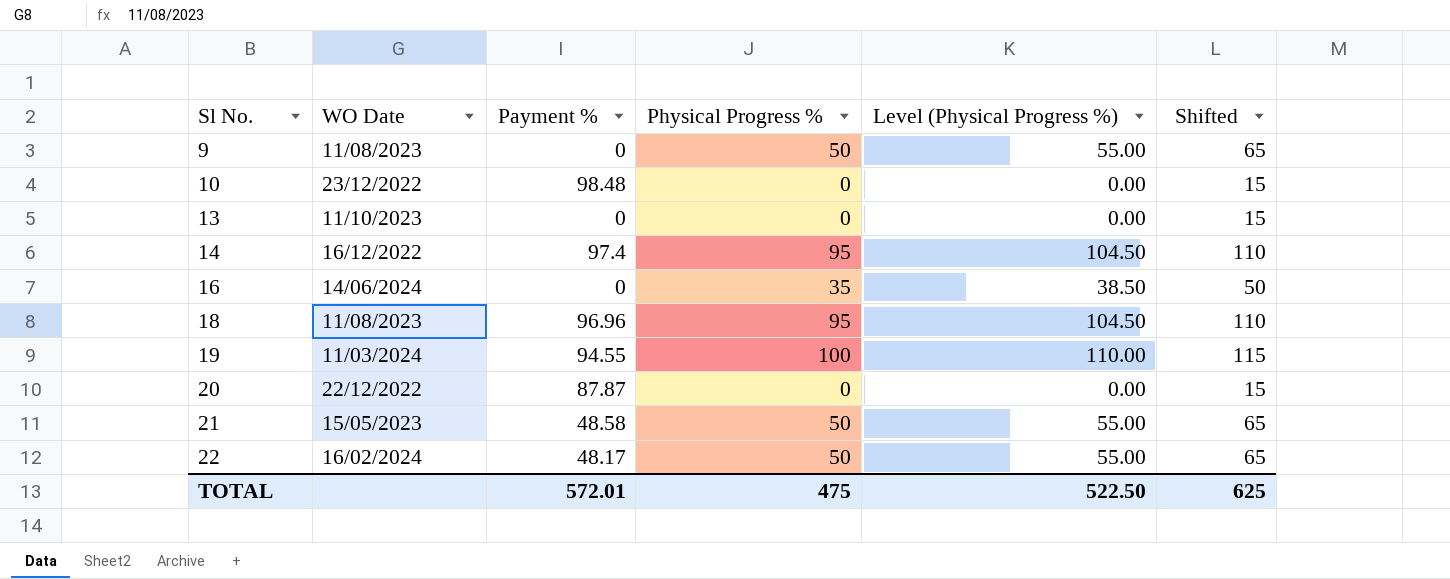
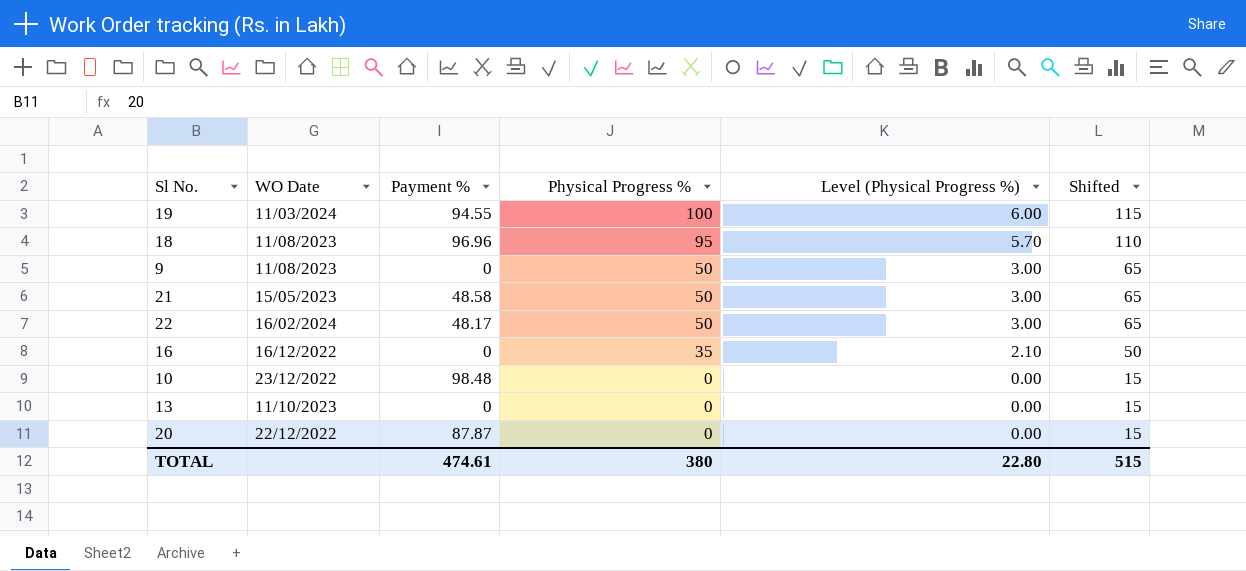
row order: Sl No. ascending -> Physical Progress % descending
column Level (Physical Progress %) | formula: [Physical Progress %] * 1.1 -> [Physical Progress %] * 0.06
row 14: 16/12/2022 | 97.4 | 95 | 104.50 | 110 -> none
16 | WO Date: 14/06/2024 -> 16/12/2022
TOTAL | Payment %: 572.01 -> 474.61
TOTAL | Physical Progress %: 475 -> 380
TOTAL | Level (Physical Progress %): 522.50 -> 22.80
TOTAL | Shifted: 625 -> 515

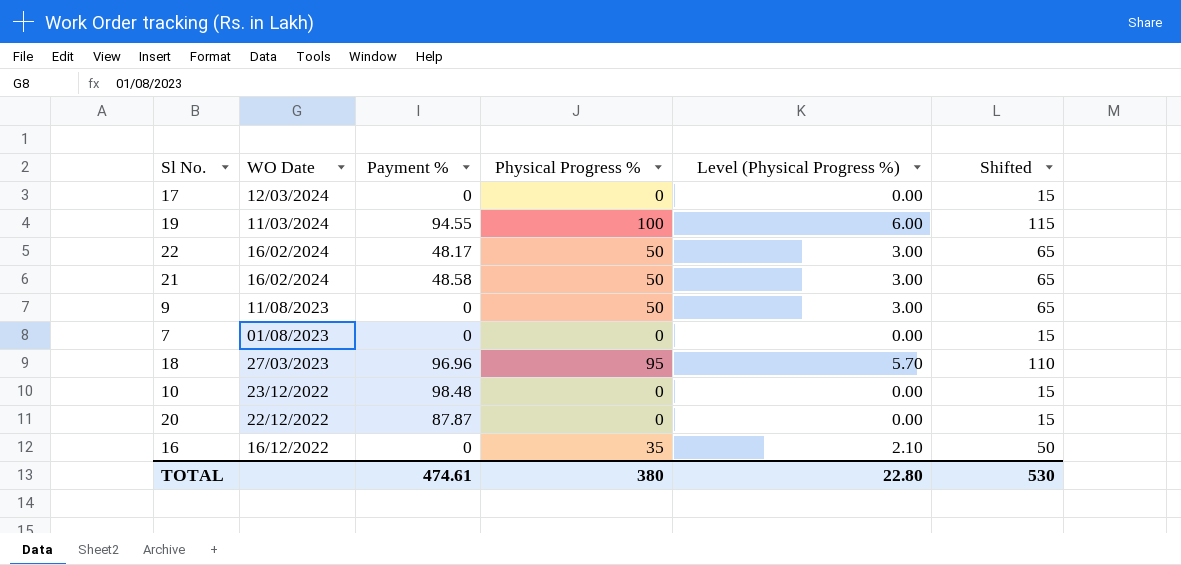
row order: Physical Progress % descending -> WO Date descending
row 13: 11/10/2023 | 0 | 0 | 0.00 | 15 -> none
row 17: none -> 12/03/2024 | 0 | 0 | 0.00 | 15
21 | WO Date: 15/05/2023 -> 16/02/2024
row 7: none -> 01/08/2023 | 0 | 0 | 0.00 | 15
18 | WO Date: 11/08/2023 -> 27/03/2023
TOTAL | Shifted: 515 -> 530

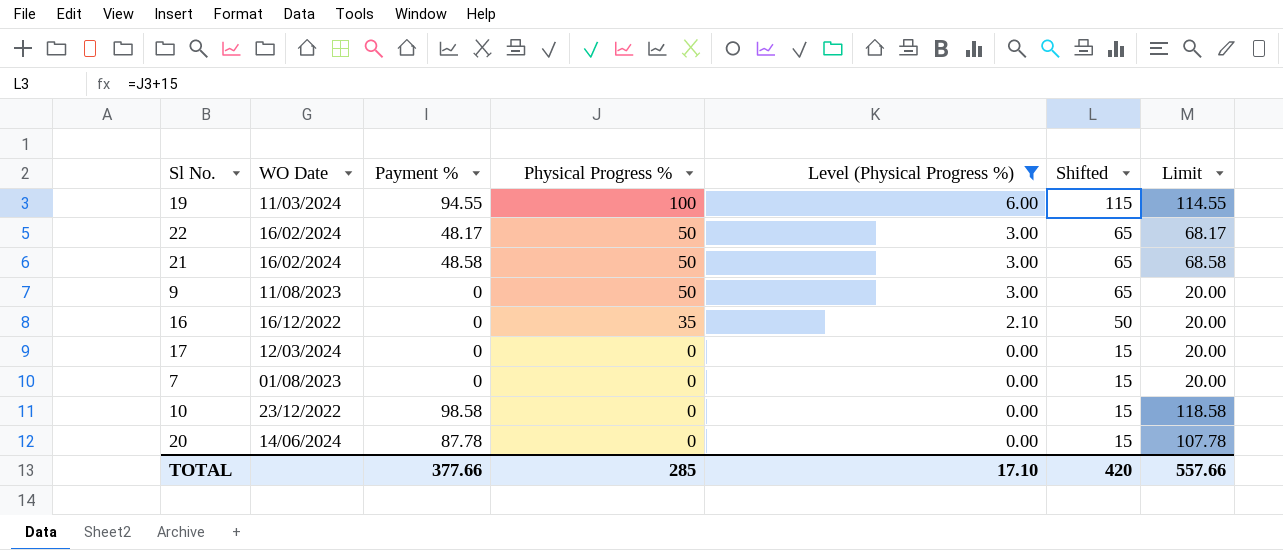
filter: none -> Level (Physical Progress %) != 5.70
row order: WO Date descending -> Physical Progress % descending
column Limit | formula: none -> [Payment %] + 20
10 | Payment %: 98.48 -> 98.58
20 | WO Date: 22/12/2022 -> 14/06/2024
20 | Payment %: 87.87 -> 87.78
TOTAL | Payment %: 474.61 -> 377.66
TOTAL | Physical Progress %: 380 -> 285
TOTAL | Level (Physical Progress %): 22.80 -> 17.10
TOTAL | Shifted: 530 -> 420

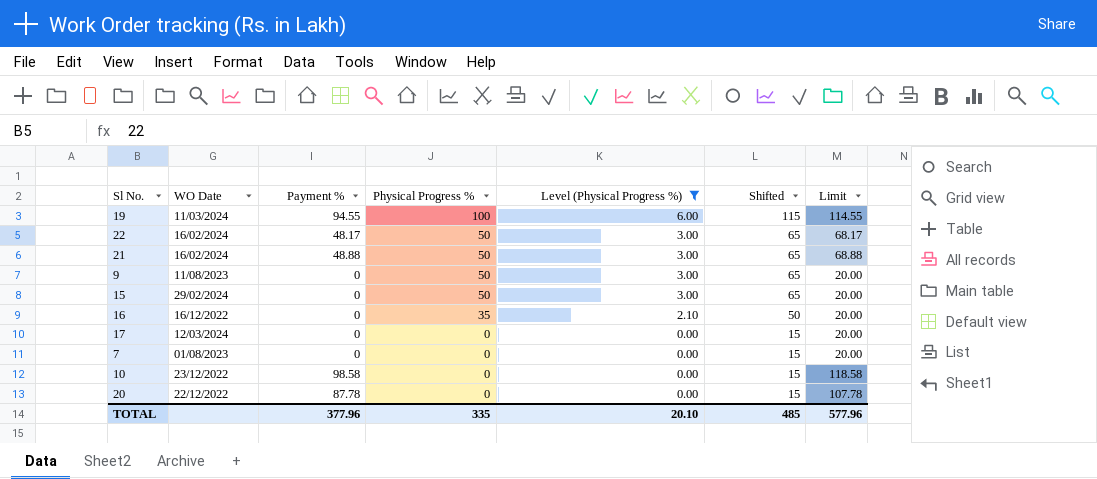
21 | Payment %: 48.58 -> 48.88
21 | Limit: 68.58 -> 68.88
row 15: none -> 29/02/2024 | 0 | 50 | 3.00 | 65 | 20.00
20 | WO Date: 14/06/2024 -> 22/12/2022
TOTAL | Payment %: 377.66 -> 377.96
TOTAL | Physical Progress %: 285 -> 335
TOTAL | Level (Physical Progress %): 17.10 -> 20.10
TOTAL | Shifted: 420 -> 485
TOTAL | Limit: 557.66 -> 577.96

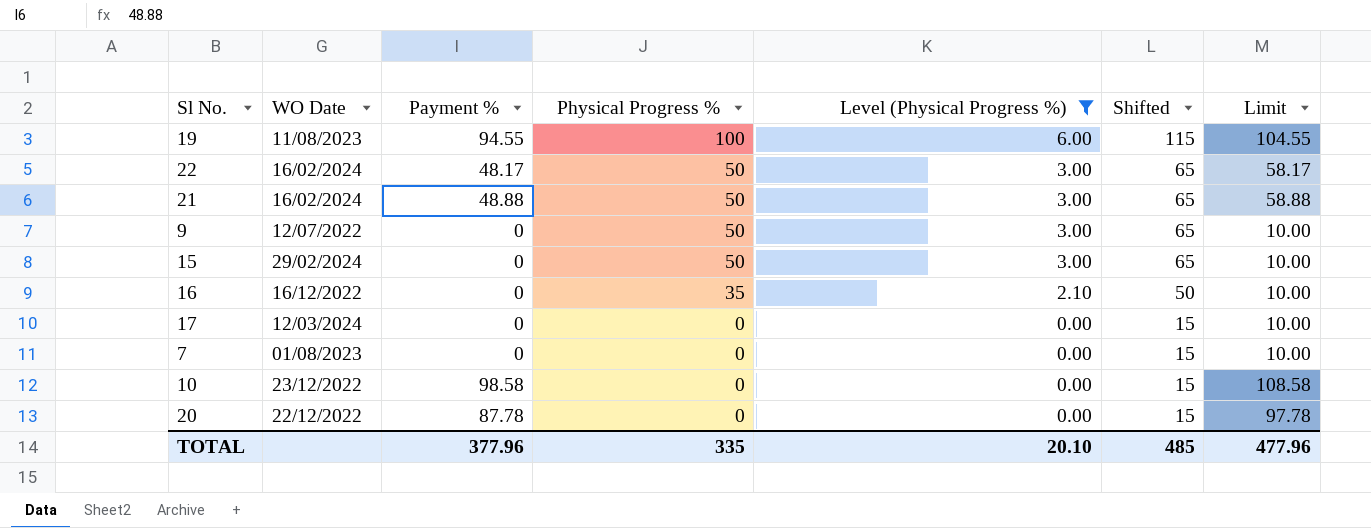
column Limit | formula: [Payment %] + 20 -> [Payment %] + 10
19 | WO Date: 11/03/2024 -> 11/08/2023
9 | WO Date: 11/08/2023 -> 12/07/2022
TOTAL | Limit: 577.96 -> 477.96

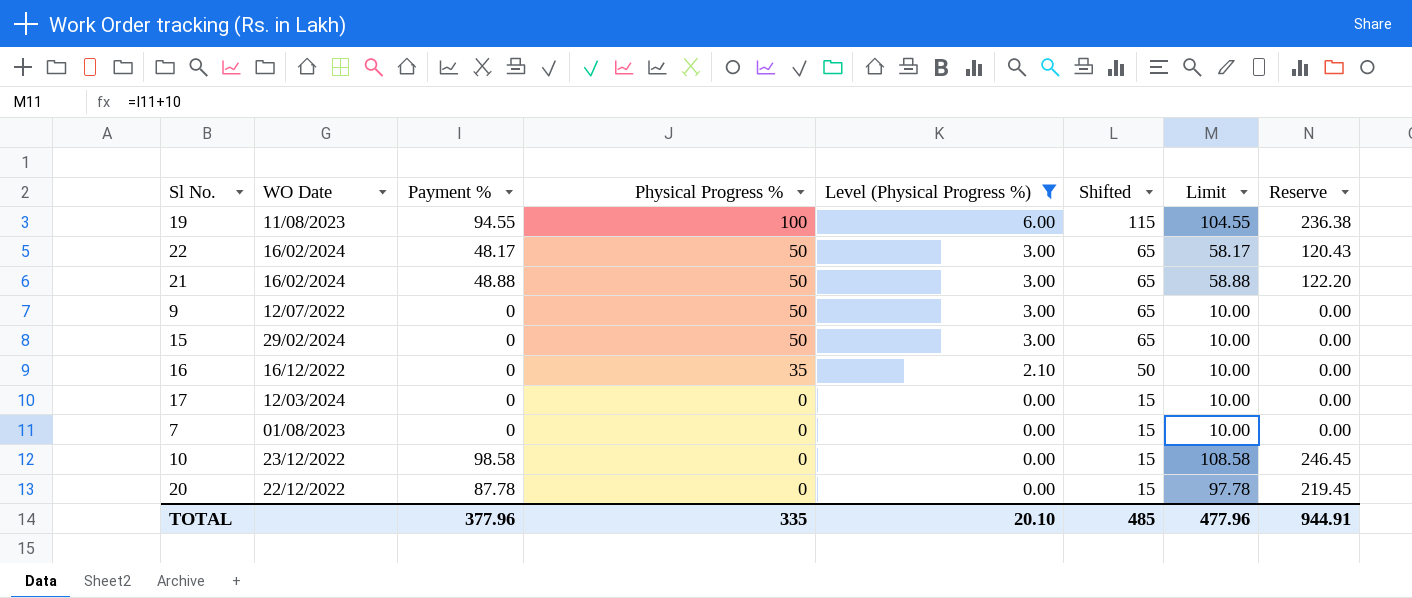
column Reserve | formula: none -> [Payment %] * 2.5

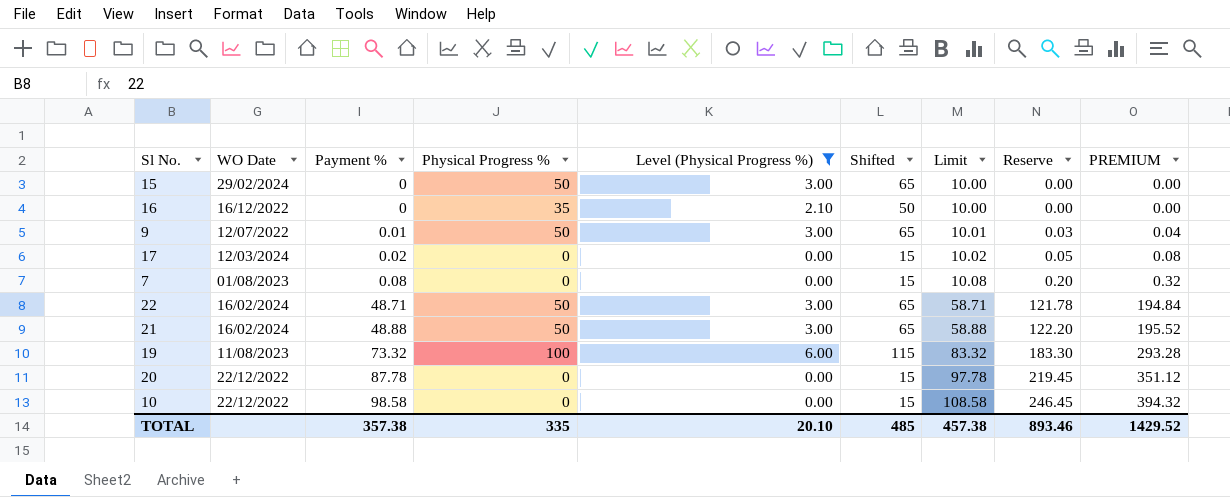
row order: Physical Progress % descending -> Payment % ascending
column PREMIUM | formula: none -> [Payment %] * 4
9 | Payment %: 0 -> 0.01
9 | Limit: 10.00 -> 10.01
9 | Reserve: 0.00 -> 0.03
17 | Payment %: 0 -> 0.02
17 | Limit: 10.00 -> 10.02
17 | Reserve: 0.00 -> 0.05
7 | Payment %: 0 -> 0.08
7 | Limit: 10.00 -> 10.08
7 | Reserve: 0.00 -> 0.20
22 | Payment %: 48.17 -> 48.71
22 | Limit: 58.17 -> 58.71
22 | Reserve: 120.43 -> 121.78
19 | Payment %: 94.55 -> 73.32
19 | Limit: 104.55 -> 83.32
19 | Reserve: 236.38 -> 183.30
10 | WO Date: 23/12/2022 -> 22/12/2022
TOTAL | Payment %: 377.96 -> 357.38
TOTAL | Limit: 477.96 -> 457.38
TOTAL | Reserve: 944.91 -> 893.46

